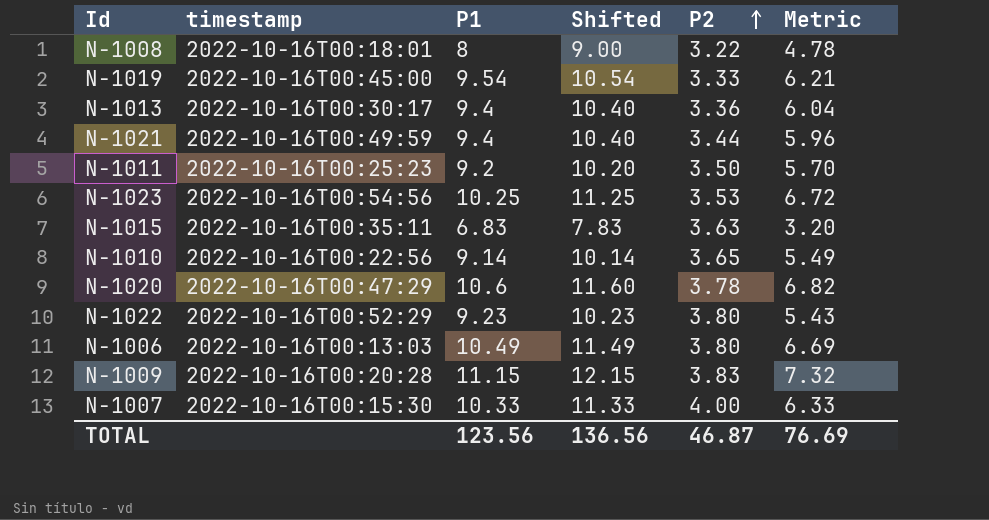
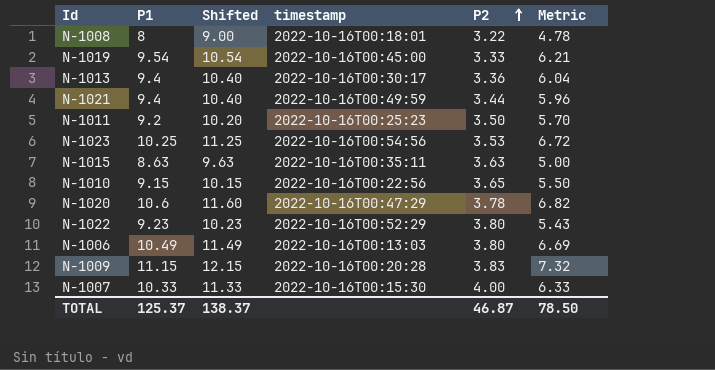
column timestamp | position: 2 -> 4
N-1015 | P1: 6.83 -> 8.63
N-1015 | Shifted: 7.83 -> 9.63
N-1015 | Metric: 3.20 -> 5.00
N-1010 | P1: 9.14 -> 9.15
N-1010 | Shifted: 10.14 -> 10.15
N-1010 | Metric: 5.49 -> 5.50
TOTAL | P1: 123.56 -> 125.37
TOTAL | Shifted: 136.56 -> 138.37
TOTAL | Metric: 76.69 -> 78.50

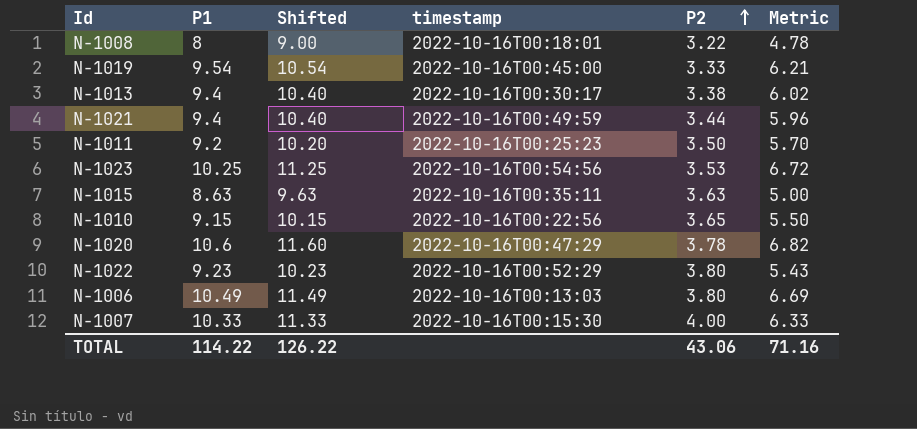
row N-1009: 11.15 | 12.15 | 2022-10-16T00:20:28 | 3.83 | 7.32 -> none
N-1013 | P2: 3.36 -> 3.38
N-1013 | Metric: 6.04 -> 6.02
TOTAL | P1: 125.37 -> 114.22
TOTAL | Shifted: 138.37 -> 126.22
TOTAL | P2: 46.87 -> 43.06
TOTAL | Metric: 78.50 -> 71.16

